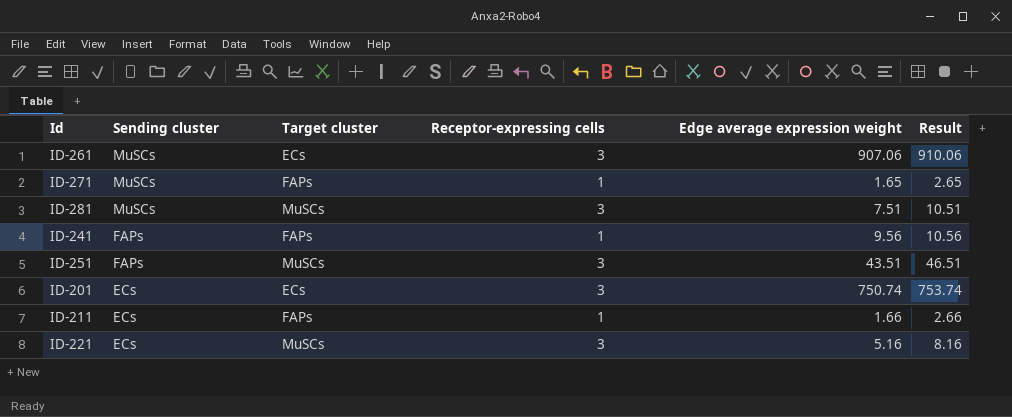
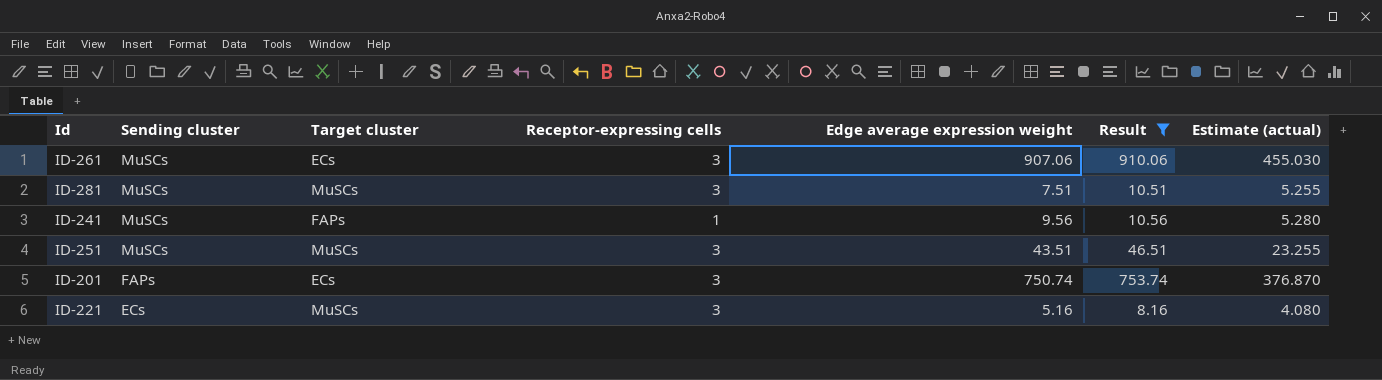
filter: none -> Result >= 8.16
column Estimate (actual) | formula: none -> [Result] * 0.5
ID-241 | Sending cluster: FAPs -> MuSCs
ID-251 | Sending cluster: FAPs -> MuSCs
ID-201 | Sending cluster: ECs -> FAPs

